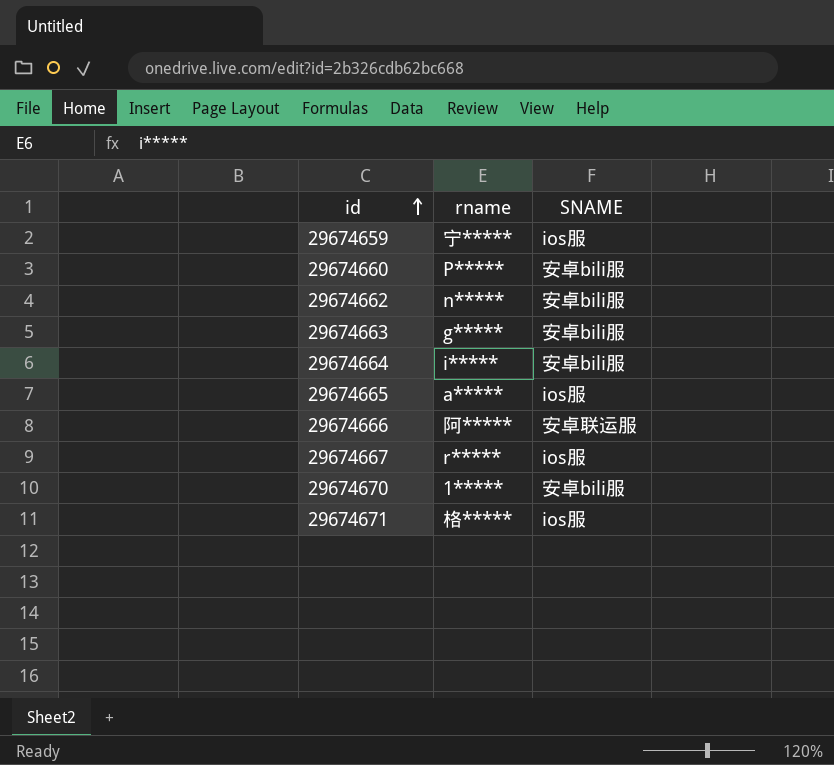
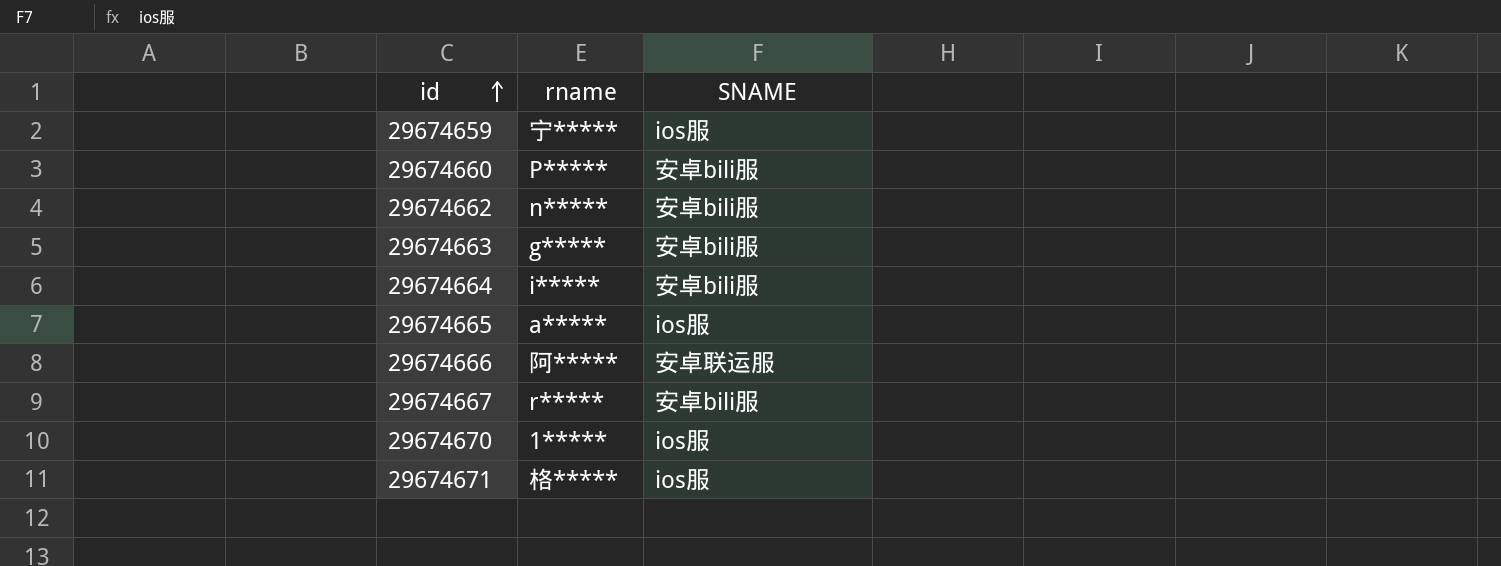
29674667 | SNAME: ios服 -> 安卓bili服
29674670 | SNAME: 安卓bili服 -> ios服

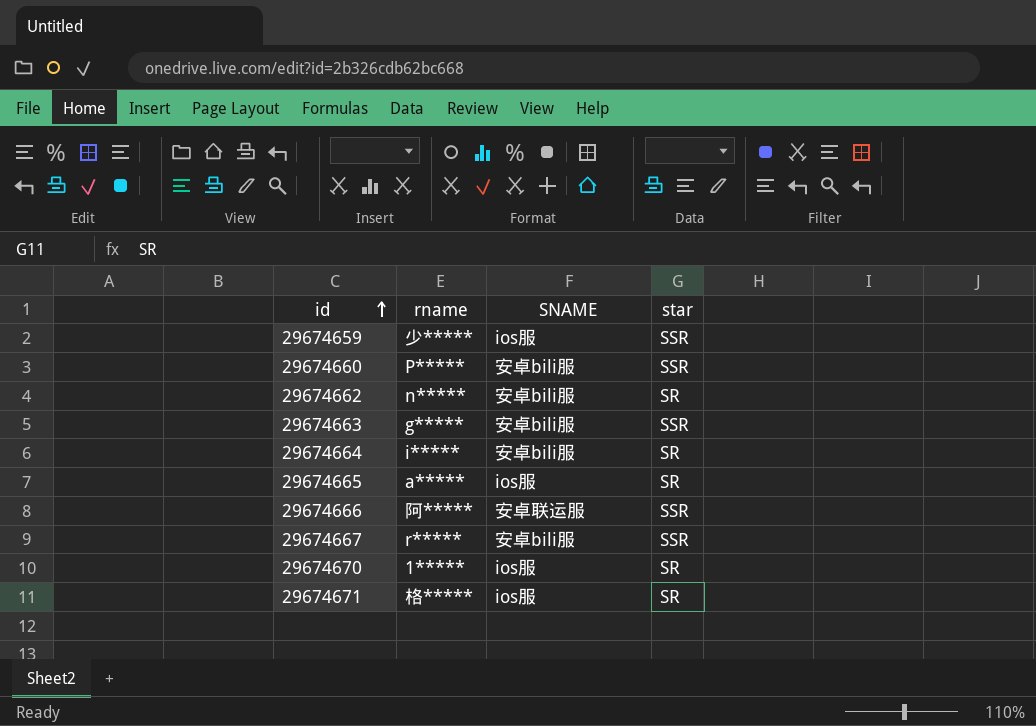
column star | position: none -> 4
29674659 | rname: 宁***** -> 少*****

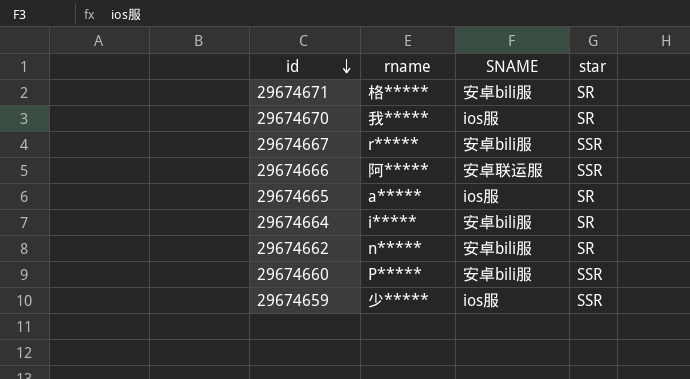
row order: id ascending -> id descending
row 29674663: g***** | 安卓bili服 | SSR -> none
29674671 | SNAME: ios服 -> 安卓bili服
29674670 | rname: 1***** -> 我*****

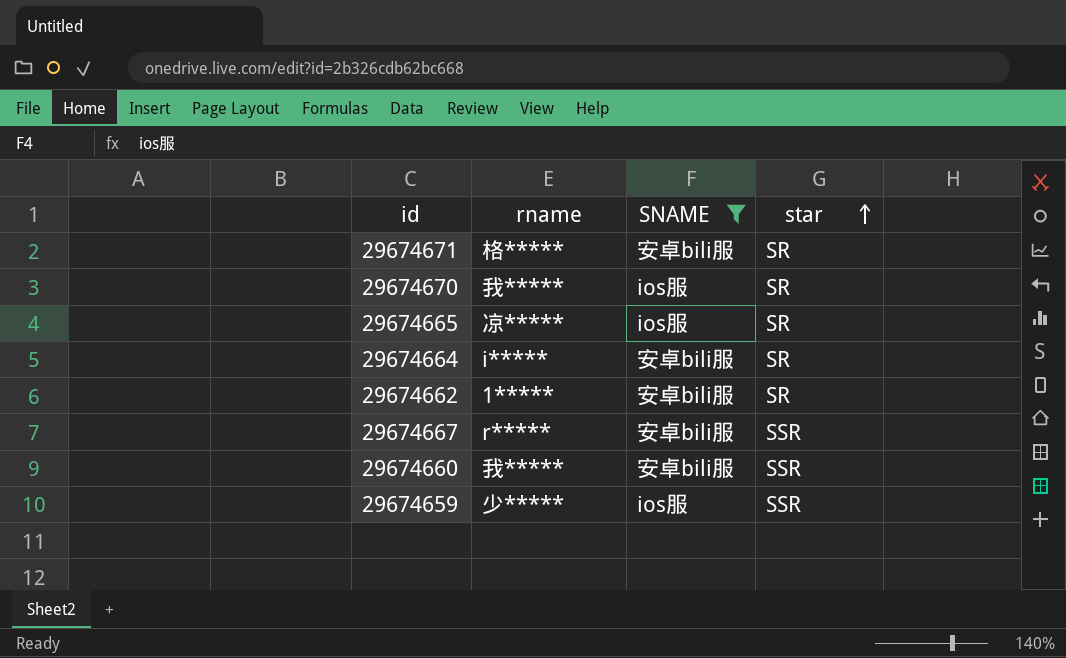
filter: none -> SNAME != 安卓联运服
row order: id descending -> star ascending
29674665 | rname: a***** -> 凉*****
29674662 | rname: n***** -> 1*****
29674660 | rname: P***** -> 我*****

